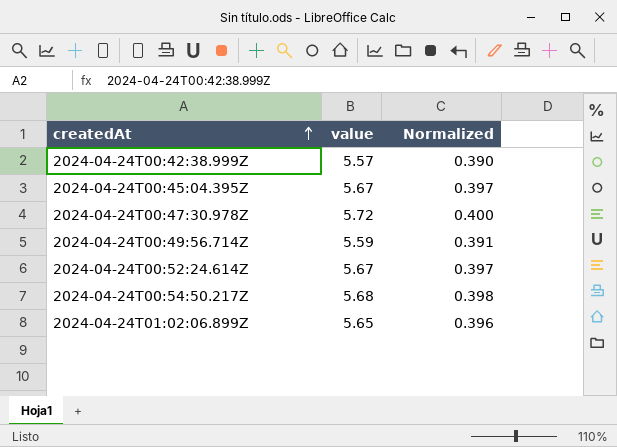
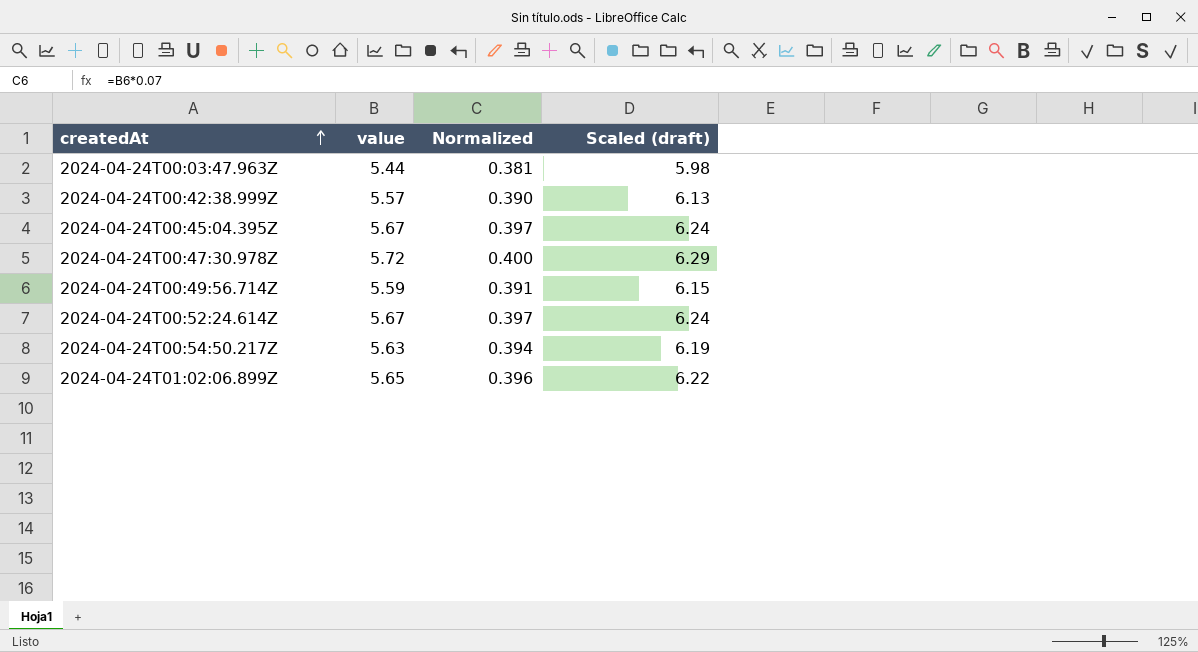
column Scaled (draft) | formula: none -> [value] * 1.1
row 2024-04-24T00:03:47.963Z: none -> 5.44 | 0.381 | 5.98
2024-04-24T00:54:50.217Z | value: 5.68 -> 5.63
2024-04-24T00:54:50.217Z | Normalized: 0.398 -> 0.394

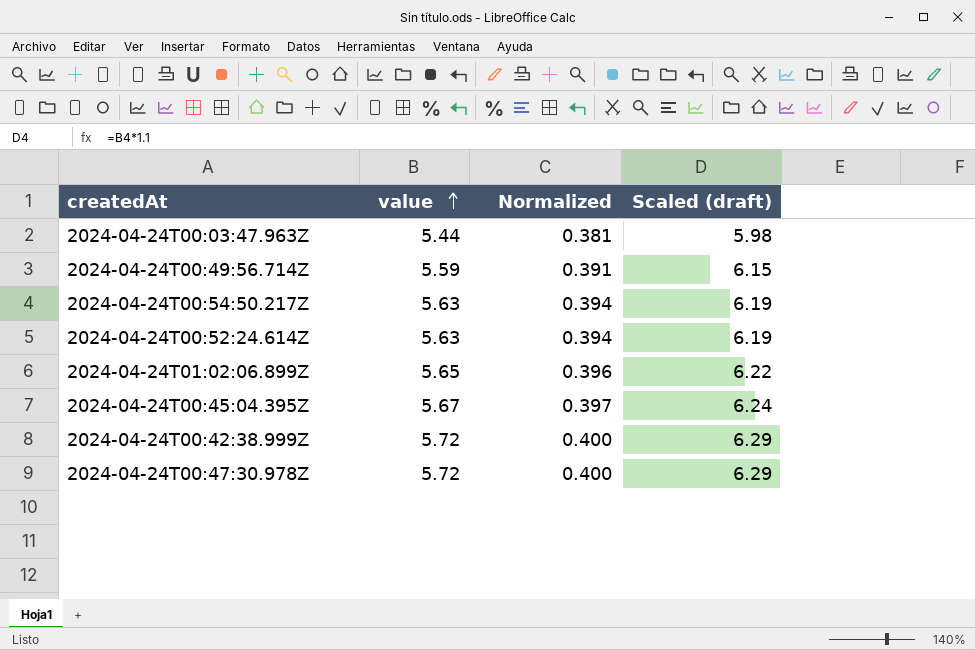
row order: createdAt ascending -> value ascending
2024-04-24T00:52:24.614Z | value: 5.67 -> 5.63
2024-04-24T00:52:24.614Z | Normalized: 0.397 -> 0.394
2024-04-24T00:52:24.614Z | Scaled (draft): 6.24 -> 6.19
2024-04-24T00:42:38.999Z | value: 5.57 -> 5.72
2024-04-24T00:42:38.999Z | Normalized: 0.390 -> 0.400
2024-04-24T00:42:38.999Z | Scaled (draft): 6.13 -> 6.29

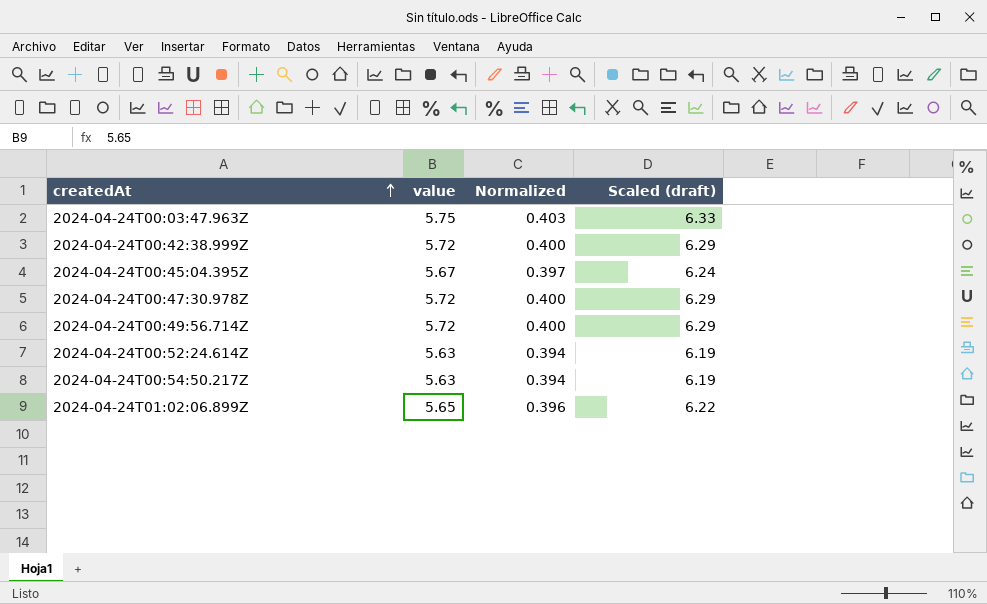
row order: value ascending -> createdAt ascending
2024-04-24T00:03:47.963Z | value: 5.44 -> 5.75
2024-04-24T00:03:47.963Z | Normalized: 0.381 -> 0.403
2024-04-24T00:03:47.963Z | Scaled (draft): 5.98 -> 6.33
2024-04-24T00:49:56.714Z | value: 5.59 -> 5.72
2024-04-24T00:49:56.714Z | Normalized: 0.391 -> 0.400
2024-04-24T00:49:56.714Z | Scaled (draft): 6.15 -> 6.29

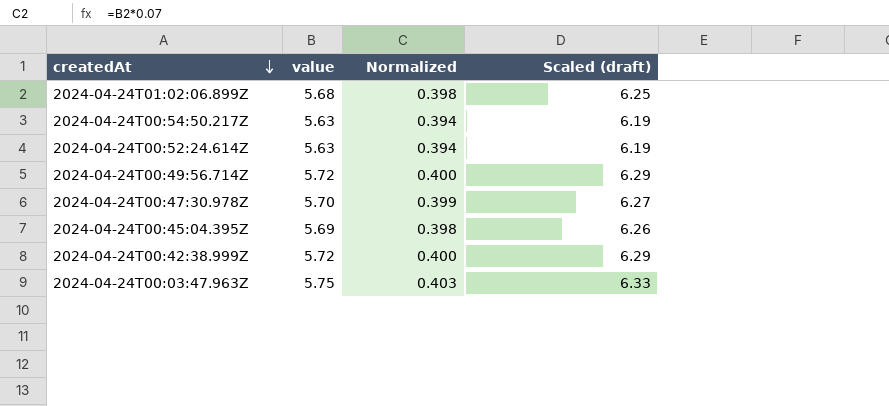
row order: createdAt ascending -> createdAt descending
2024-04-24T01:02:06.899Z | value: 5.65 -> 5.68
2024-04-24T01:02:06.899Z | Normalized: 0.396 -> 0.398
2024-04-24T01:02:06.899Z | Scaled (draft): 6.22 -> 6.25
2024-04-24T00:47:30.978Z | value: 5.72 -> 5.70
2024-04-24T00:47:30.978Z | Normalized: 0.400 -> 0.399
2024-04-24T00:47:30.978Z | Scaled (draft): 6.29 -> 6.27
2024-04-24T00:45:04.395Z | value: 5.67 -> 5.69
2024-04-24T00:45:04.395Z | Normalized: 0.397 -> 0.398
2024-04-24T00:45:04.395Z | Scaled (draft): 6.24 -> 6.26

